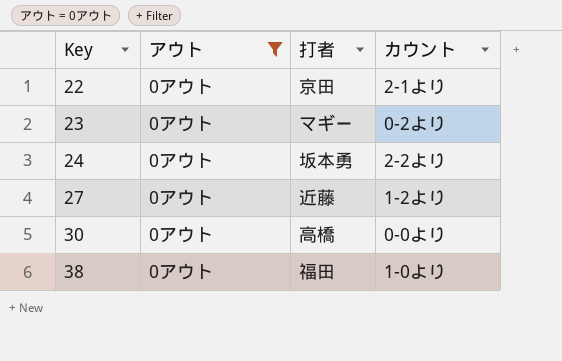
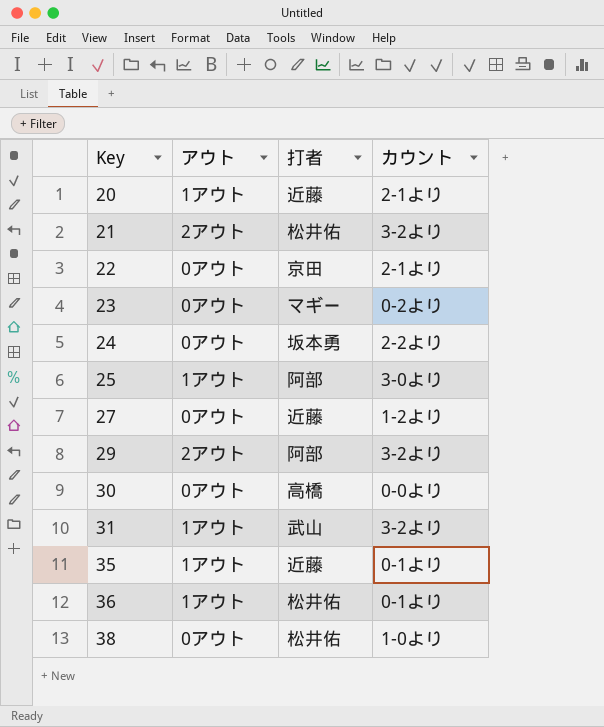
filter: アウト = 0アウト -> none
38 | 打者: 福田 -> 松井佑

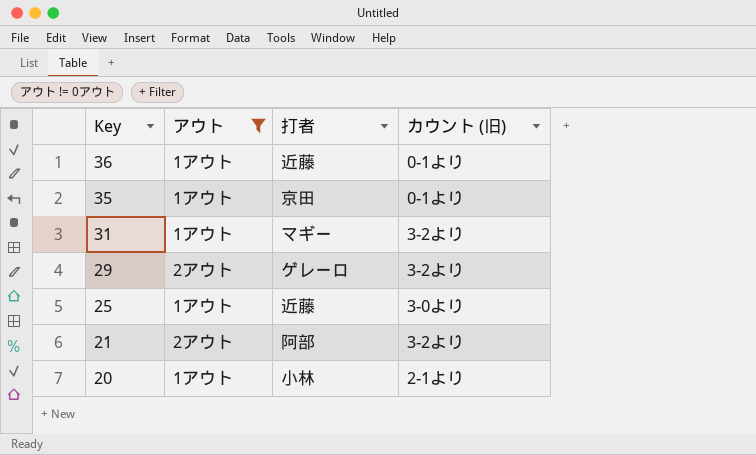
filter: none -> アウト != 0アウト
row order: Key ascending -> Key descending
column name: カウント -> カウント (旧)
36 | 打者: 松井佑 -> 近藤
35 | 打者: 近藤 -> 京田
31 | 打者: 武山 -> マギー
29 | 打者: 阿部 -> ゲレーロ
25 | 打者: 阿部 -> 近藤
21 | 打者: 松井佑 -> 阿部
20 | 打者: 近藤 -> 小林

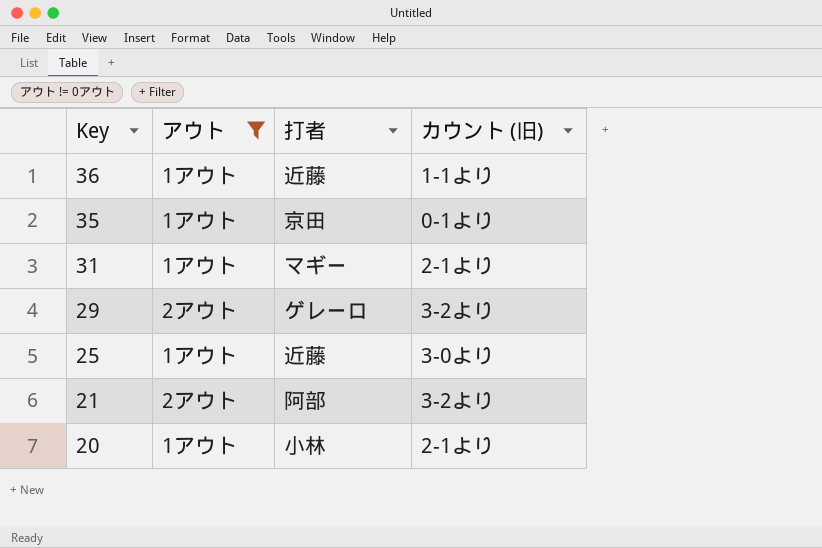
36 | カウント (旧): 0-1より -> 1-1より
31 | カウント (旧): 3-2より -> 2-1より

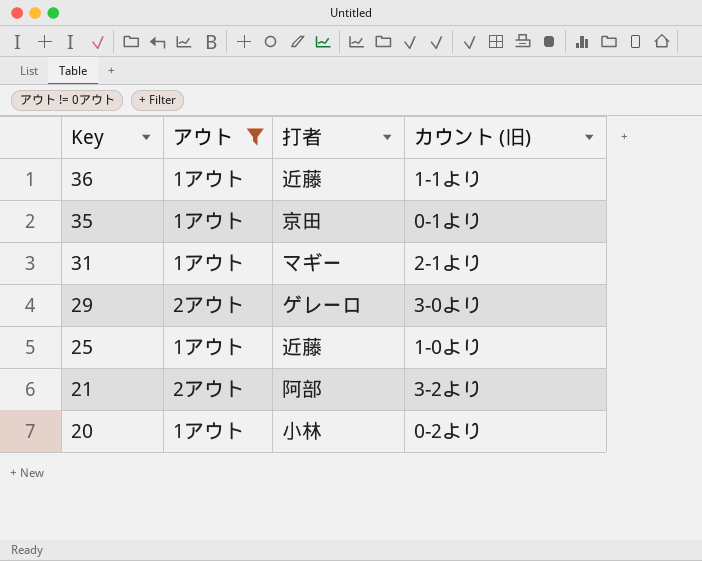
29 | カウント (旧): 3-2より -> 3-0より
25 | カウント (旧): 3-0より -> 1-0より
20 | カウント (旧): 2-1より -> 0-2より

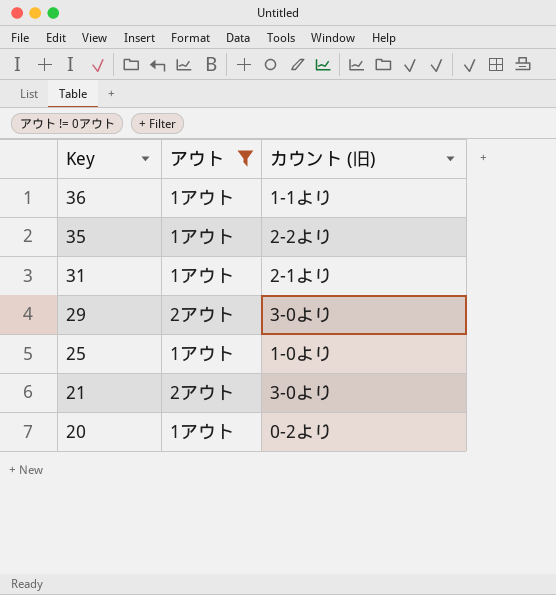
column 打者 | position: 3 -> none
35 | カウント (旧): 0-1より -> 2-2より
21 | カウント (旧): 3-2より -> 3-0より

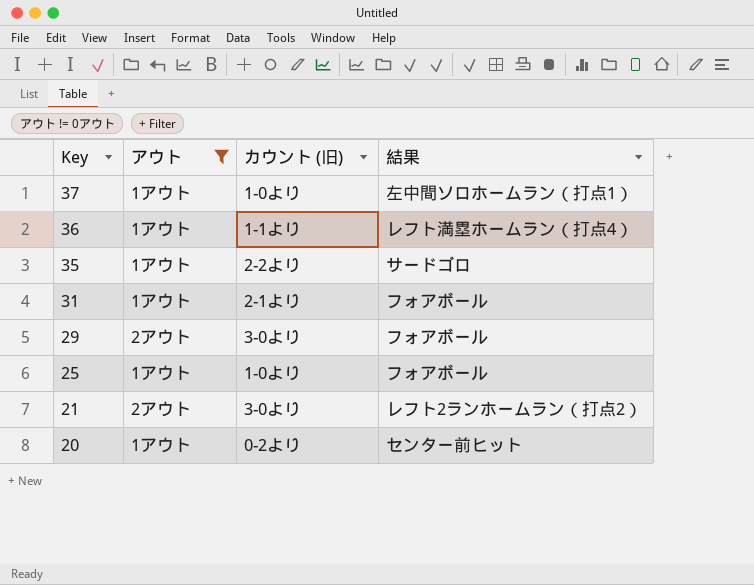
column 結果 | position: none -> 4
row 37: none -> 1アウト | 1-0より | 左中間ソロホームラン（打点1）

